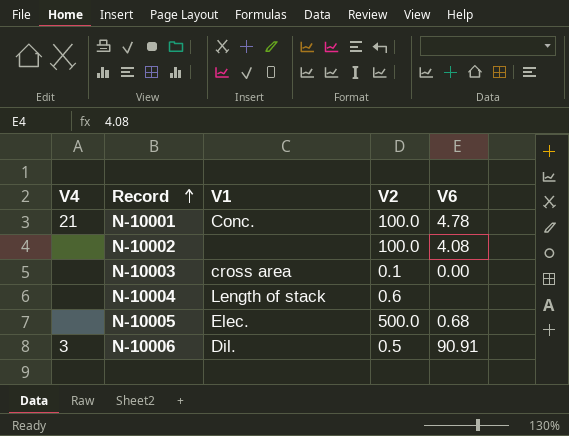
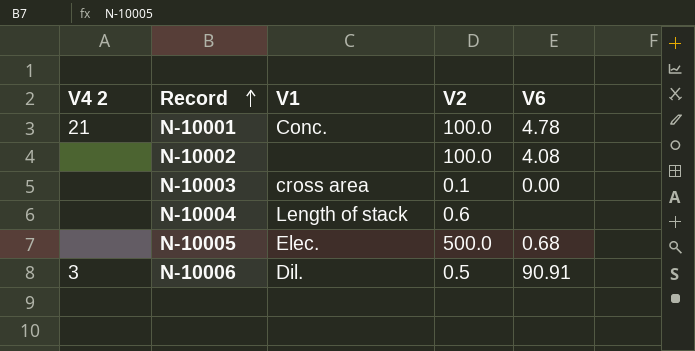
column name: V4 -> V4 2

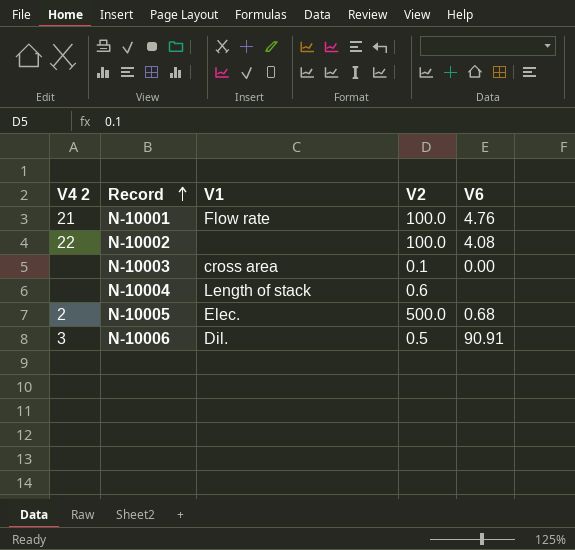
N-10001 | V1: Conc. -> Flow rate
N-10001 | V6: 4.78 -> 4.76
N-10002 | V4 2: none -> 22
N-10005 | V4 2: none -> 2

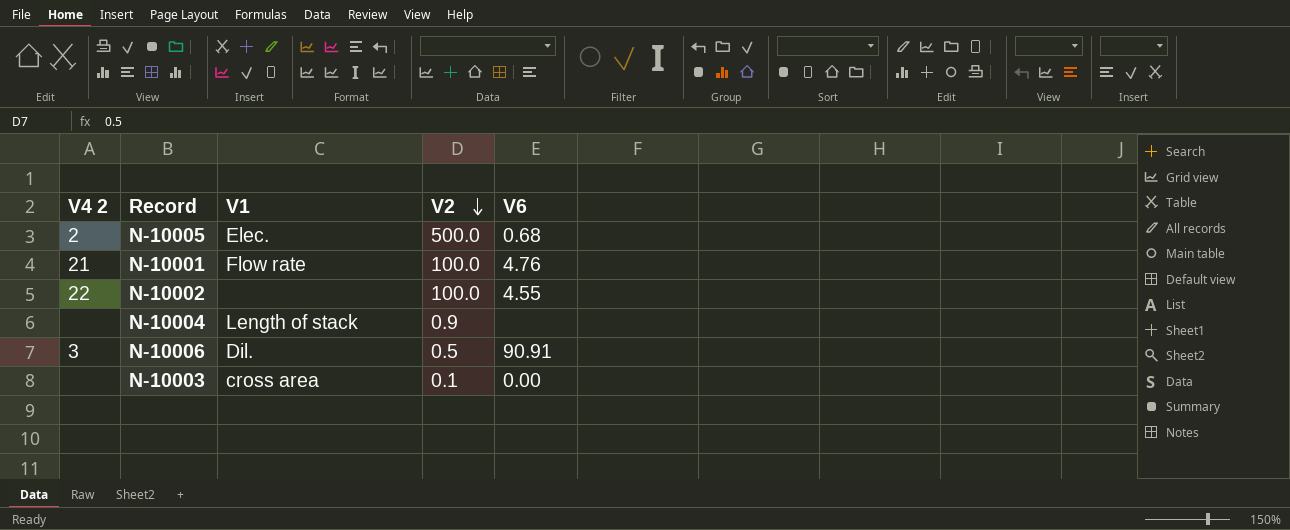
row order: Record ascending -> V2 descending
N-10002 | V6: 4.08 -> 4.55
N-10004 | V2: 0.6 -> 0.9

